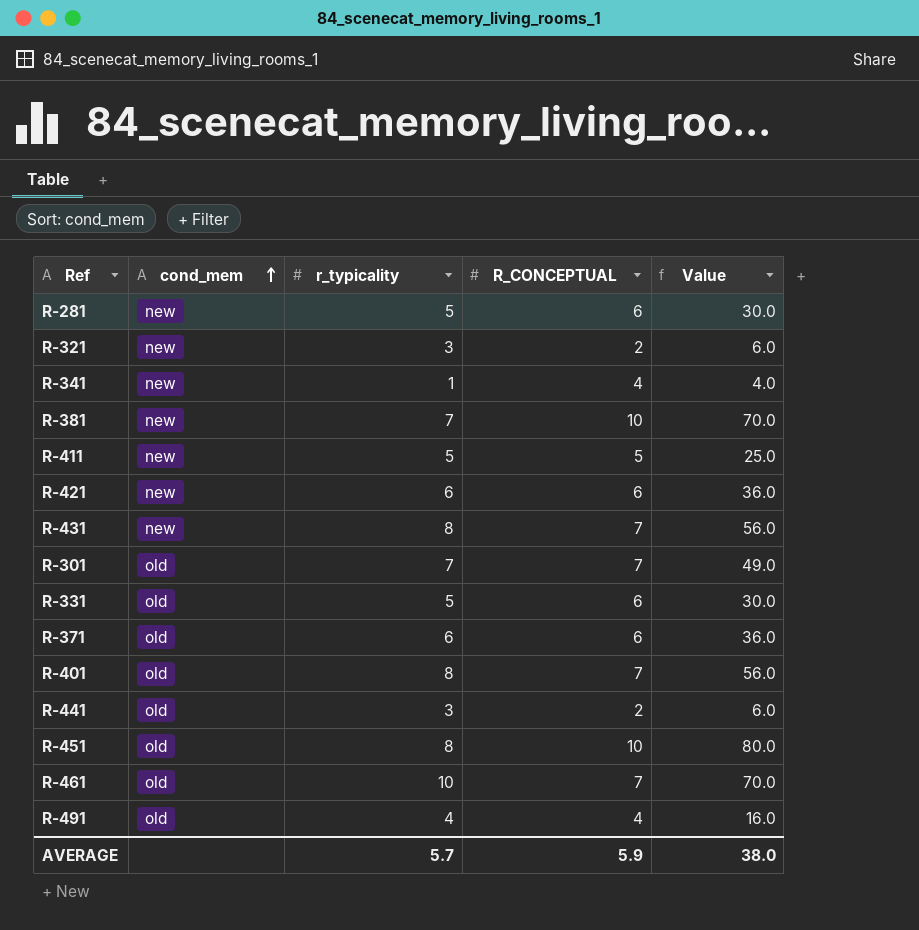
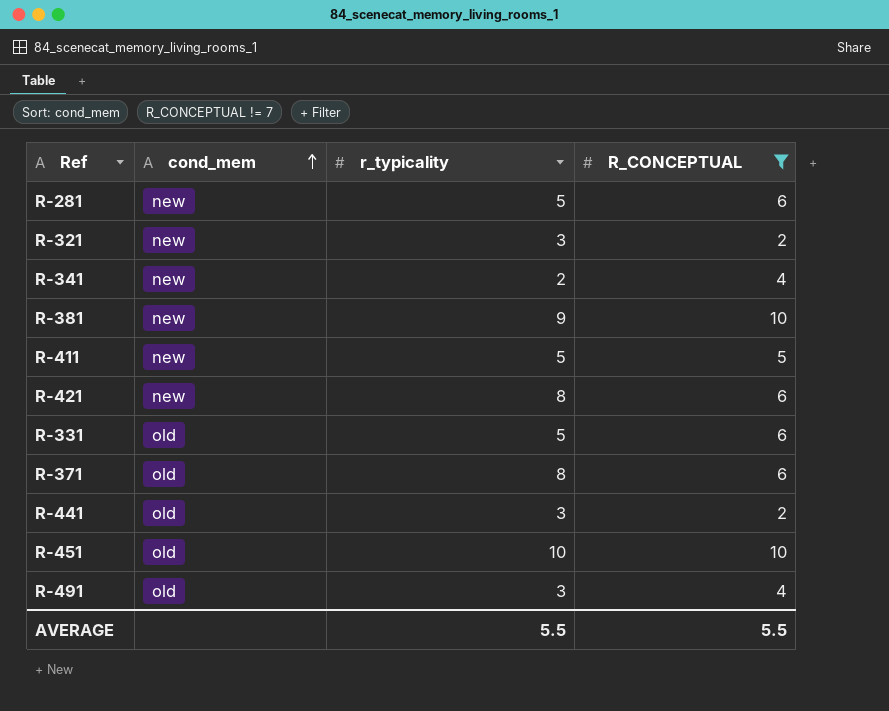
filter: none -> R_CONCEPTUAL != 7
column Value | formula: [r_typicality] * [R_CONCEPTUAL] -> none
R-341 | r_typicality: 1 -> 2
R-381 | r_typicality: 7 -> 9
R-421 | r_typicality: 6 -> 8
R-371 | r_typicality: 6 -> 8
R-451 | r_typicality: 8 -> 10
R-491 | r_typicality: 4 -> 3
AVERAGE | r_typicality: 5.7 -> 5.5
AVERAGE | R_CONCEPTUAL: 5.9 -> 5.5

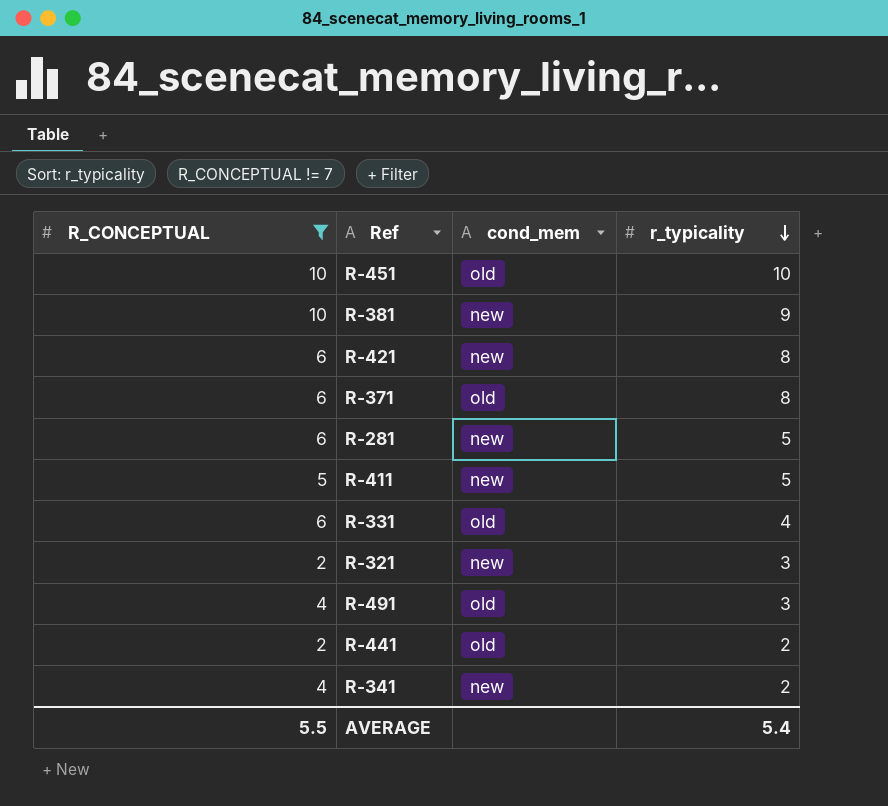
row order: cond_mem ascending -> r_typicality descending
column R_CONCEPTUAL | position: 4 -> 1
R-331 | r_typicality: 5 -> 4
R-441 | r_typicality: 3 -> 2
AVERAGE | r_typicality: 5.5 -> 5.4

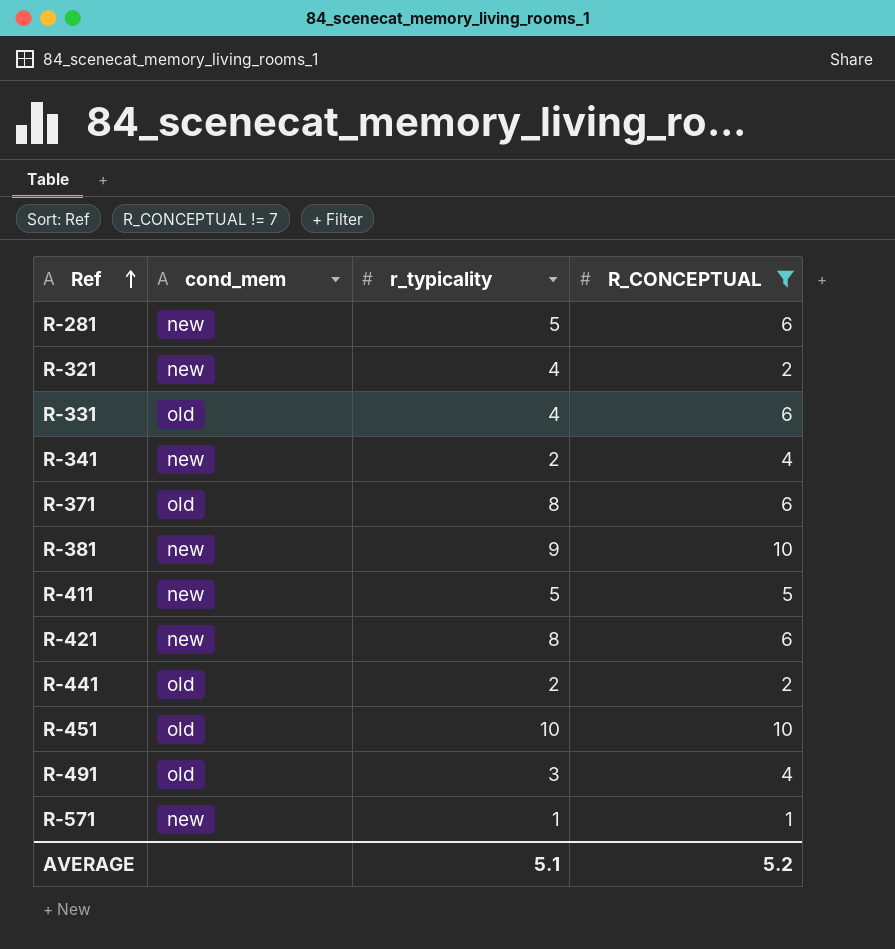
row order: r_typicality descending -> Ref ascending
column R_CONCEPTUAL | position: 1 -> 4
R-321 | r_typicality: 3 -> 4
row R-571: none -> new | 1 | 1
AVERAGE | r_typicality: 5.4 -> 5.1
AVERAGE | R_CONCEPTUAL: 5.5 -> 5.2

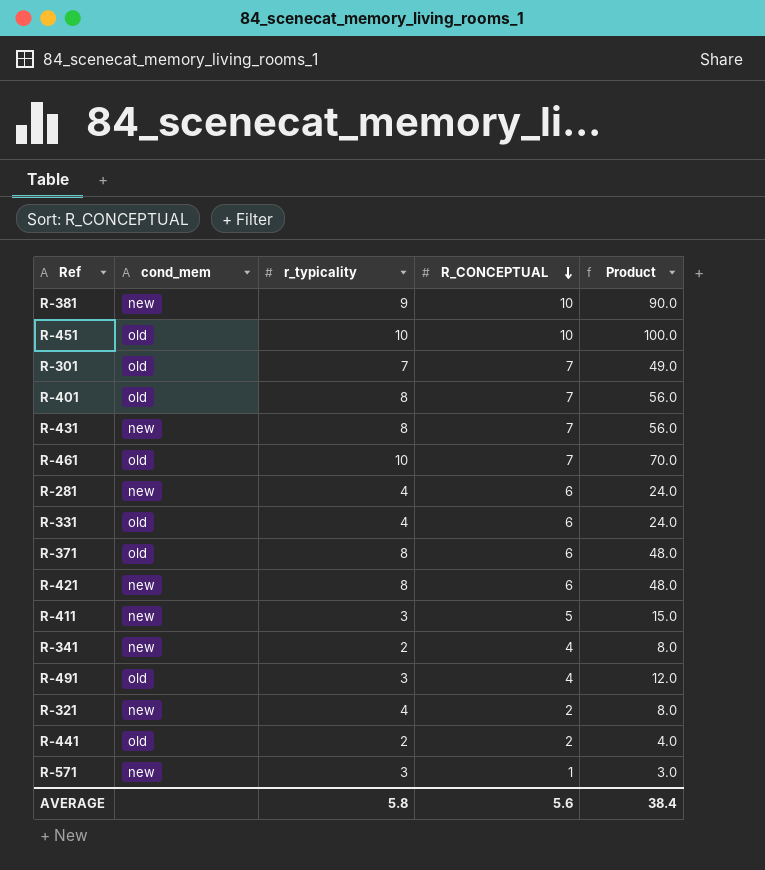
filter: R_CONCEPTUAL != 7 -> none
row order: Ref ascending -> R_CONCEPTUAL descending
column Product | formula: none -> [r_typicality] * [R_CONCEPTUAL]
R-281 | r_typicality: 5 -> 4
R-411 | r_typicality: 5 -> 3
R-571 | r_typicality: 1 -> 3
AVERAGE | r_typicality: 5.1 -> 5.8
AVERAGE | R_CONCEPTUAL: 5.2 -> 5.6

